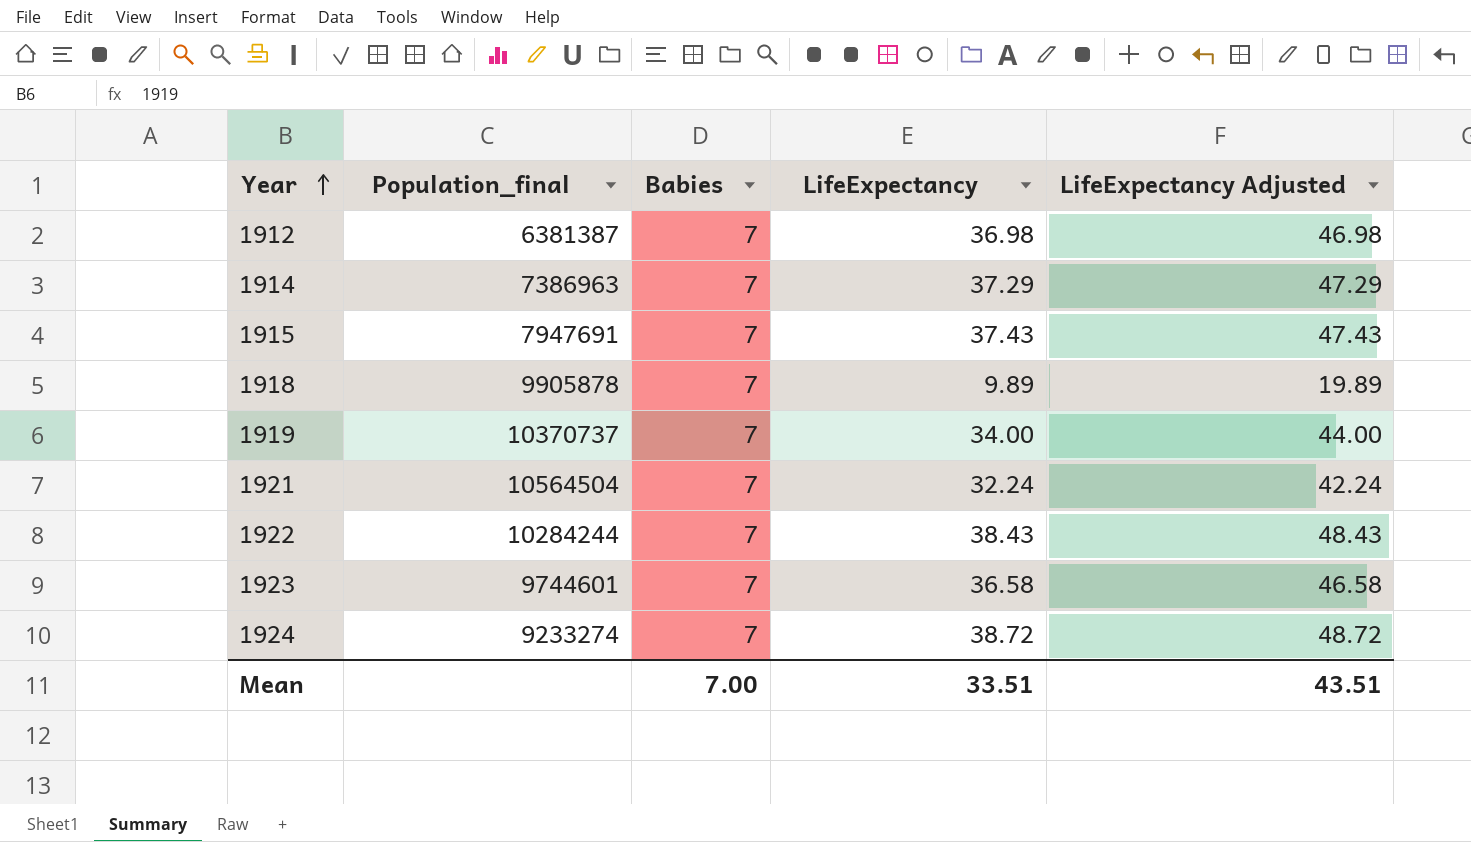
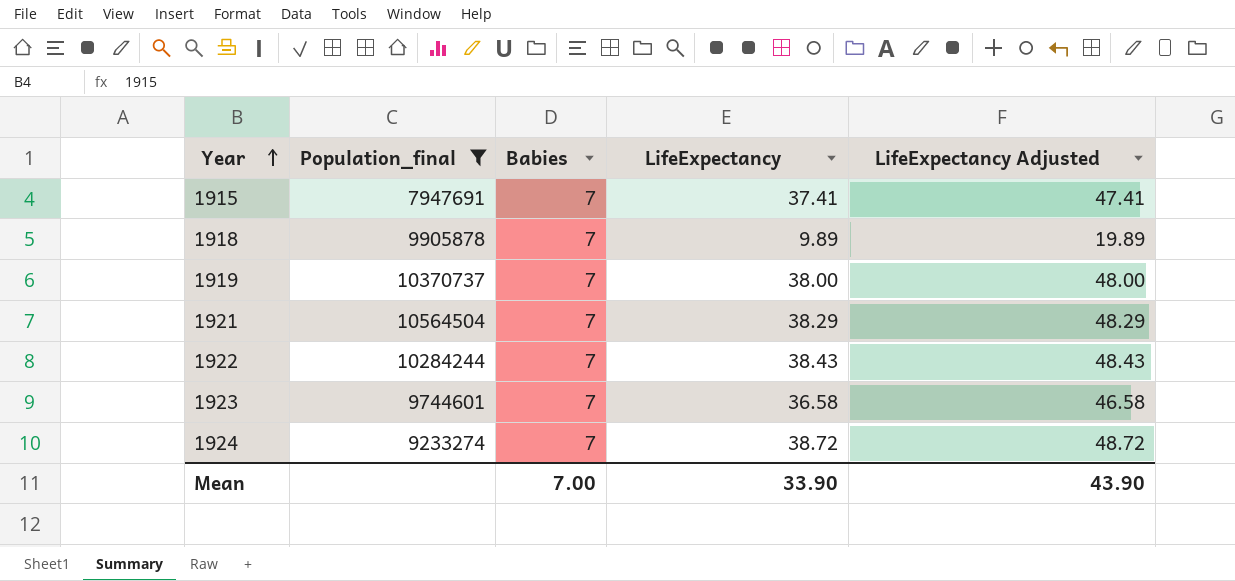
filter: none -> Population_final >= 7947691
1915 | LifeExpectancy: 37.43 -> 37.41
1915 | LifeExpectancy Adjusted: 47.43 -> 47.41
1919 | LifeExpectancy: 34.00 -> 38.00
1919 | LifeExpectancy Adjusted: 44.00 -> 48.00
1921 | LifeExpectancy: 32.24 -> 38.29
1921 | LifeExpectancy Adjusted: 42.24 -> 48.29
Mean | LifeExpectancy: 33.51 -> 33.90
Mean | LifeExpectancy Adjusted: 43.51 -> 43.90

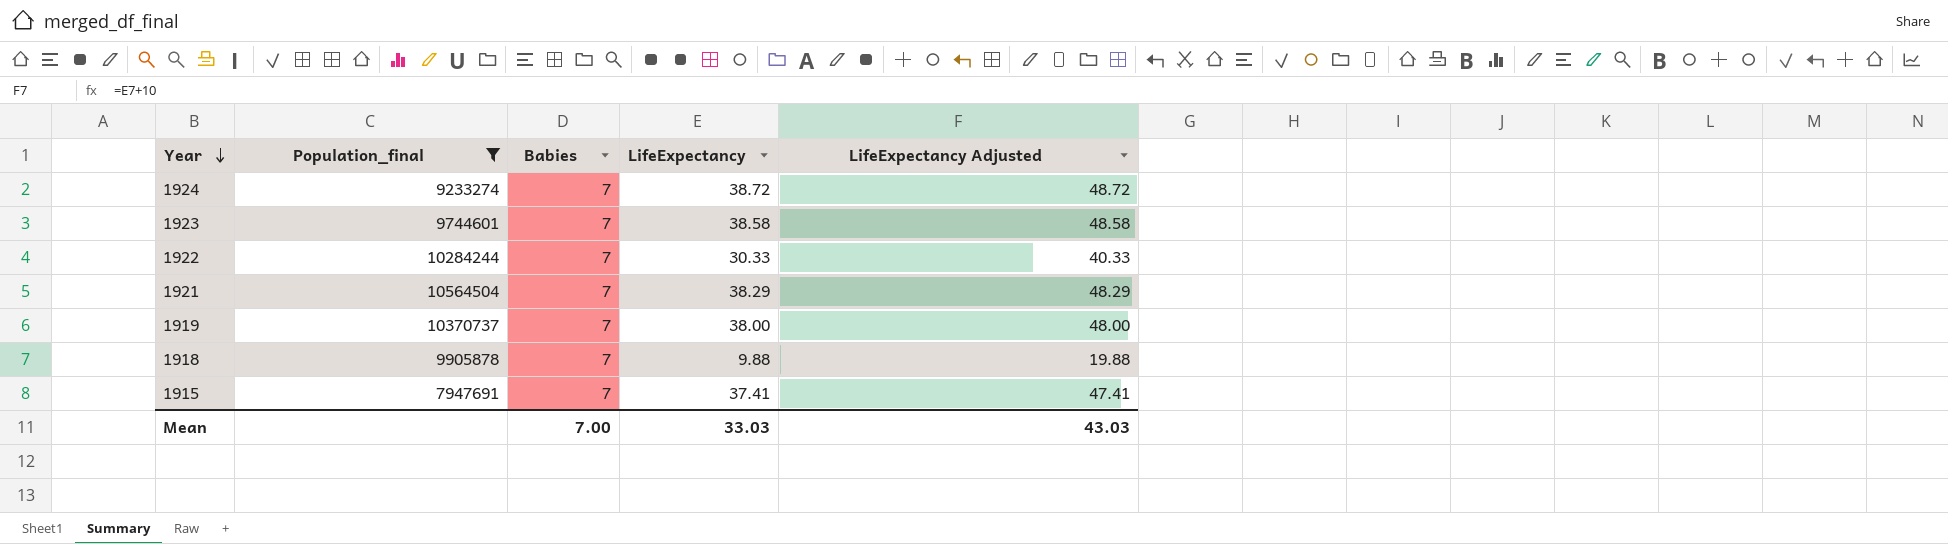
row order: Year ascending -> Year descending
1923 | LifeExpectancy: 36.58 -> 38.58
1923 | LifeExpectancy Adjusted: 46.58 -> 48.58
1922 | LifeExpectancy: 38.43 -> 30.33
1922 | LifeExpectancy Adjusted: 48.43 -> 40.33
1918 | LifeExpectancy: 9.89 -> 9.88
1918 | LifeExpectancy Adjusted: 19.89 -> 19.88
Mean | LifeExpectancy: 33.90 -> 33.03
Mean | LifeExpectancy Adjusted: 43.90 -> 43.03

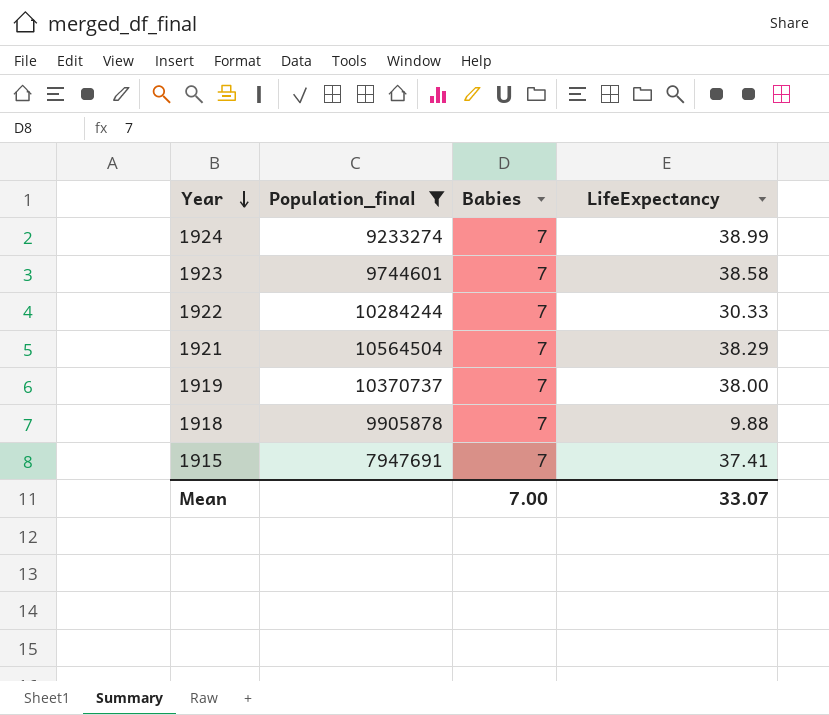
column LifeExpectancy Adjusted | formula: [LifeExpectancy] + 10 -> none
1924 | LifeExpectancy: 38.72 -> 38.99
Mean | LifeExpectancy: 33.03 -> 33.07

